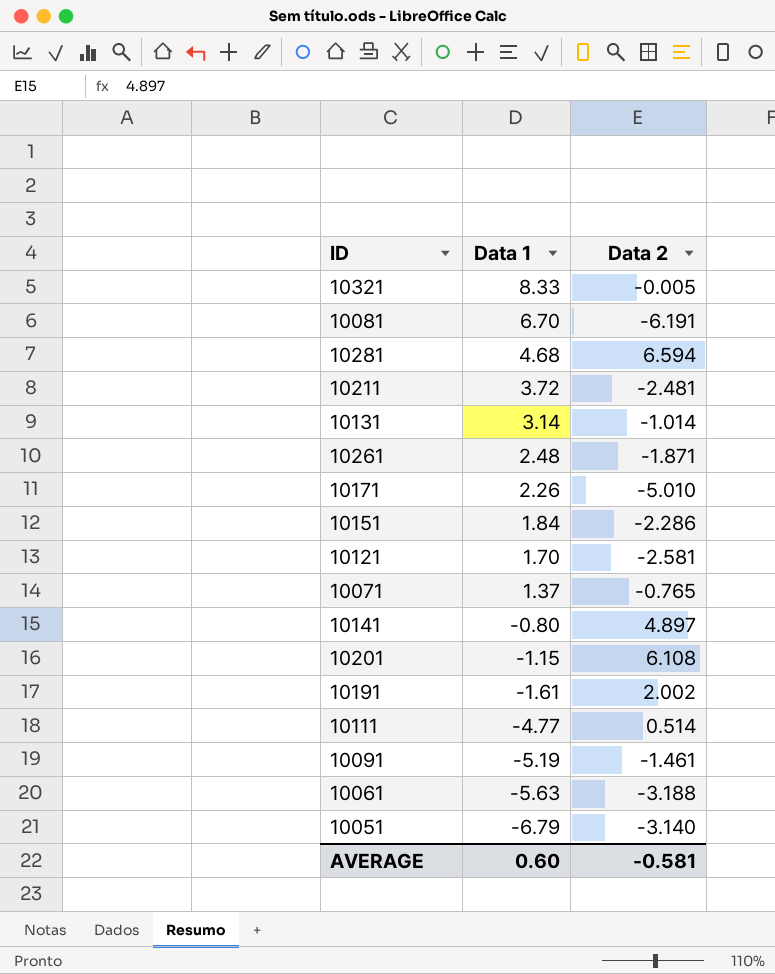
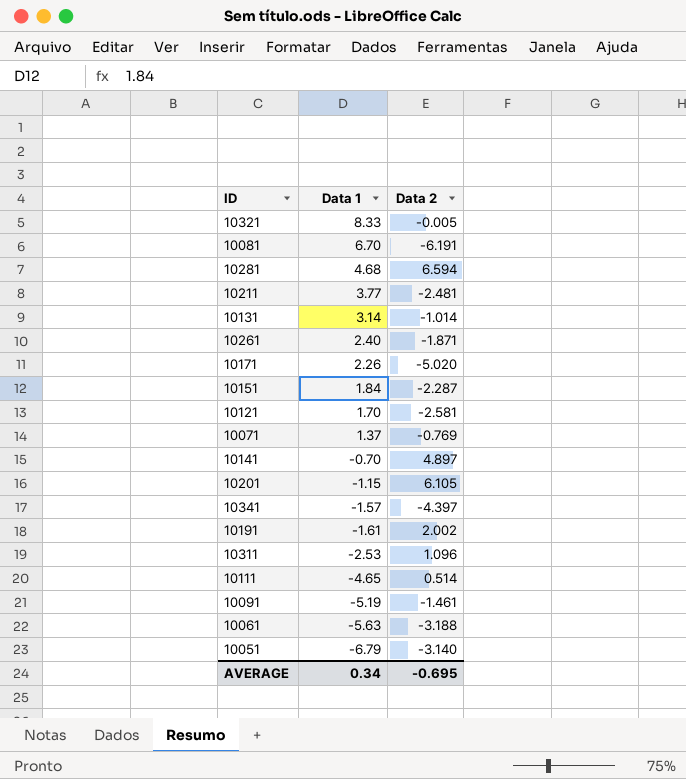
10211 | Data 1: 3.72 -> 3.77
10261 | Data 1: 2.48 -> 2.40
10171 | Data 2: -5.010 -> -5.020
10151 | Data 2: -2.286 -> -2.287
10071 | Data 2: -0.765 -> -0.769
10141 | Data 1: -0.80 -> -0.70
10201 | Data 2: 6.108 -> 6.105
row 10341: none -> -1.57 | -4.397
row 10311: none -> -2.53 | 1.096
10111 | Data 1: -4.77 -> -4.65
AVERAGE | Data 1: 0.60 -> 0.34
AVERAGE | Data 2: -0.581 -> -0.695

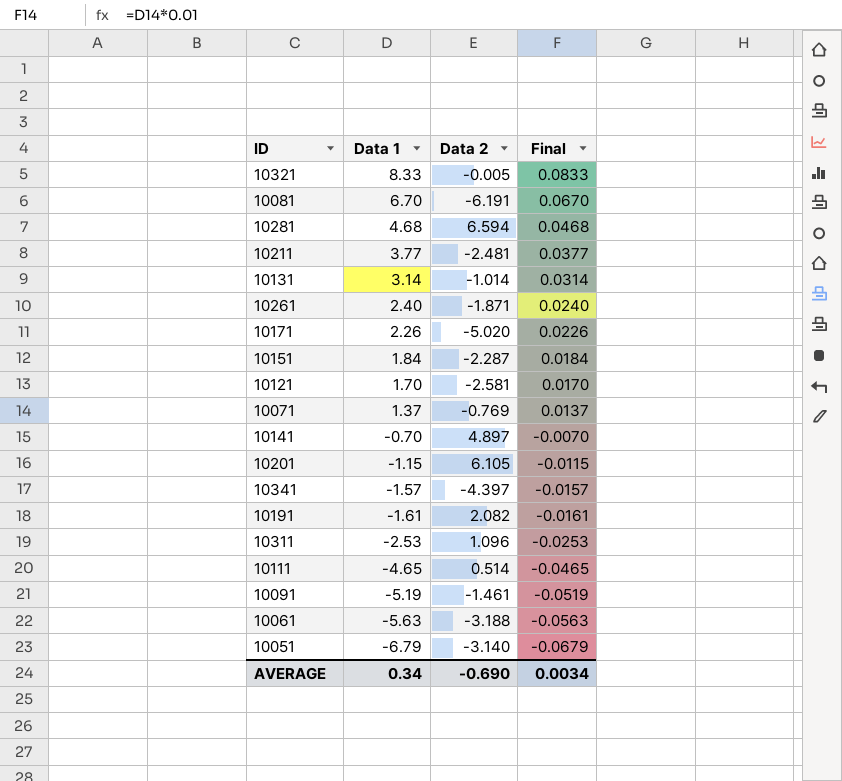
column Final | formula: none -> [Data 1] * 0.01
10191 | Data 2: 2.002 -> 2.082
AVERAGE | Data 2: -0.695 -> -0.690

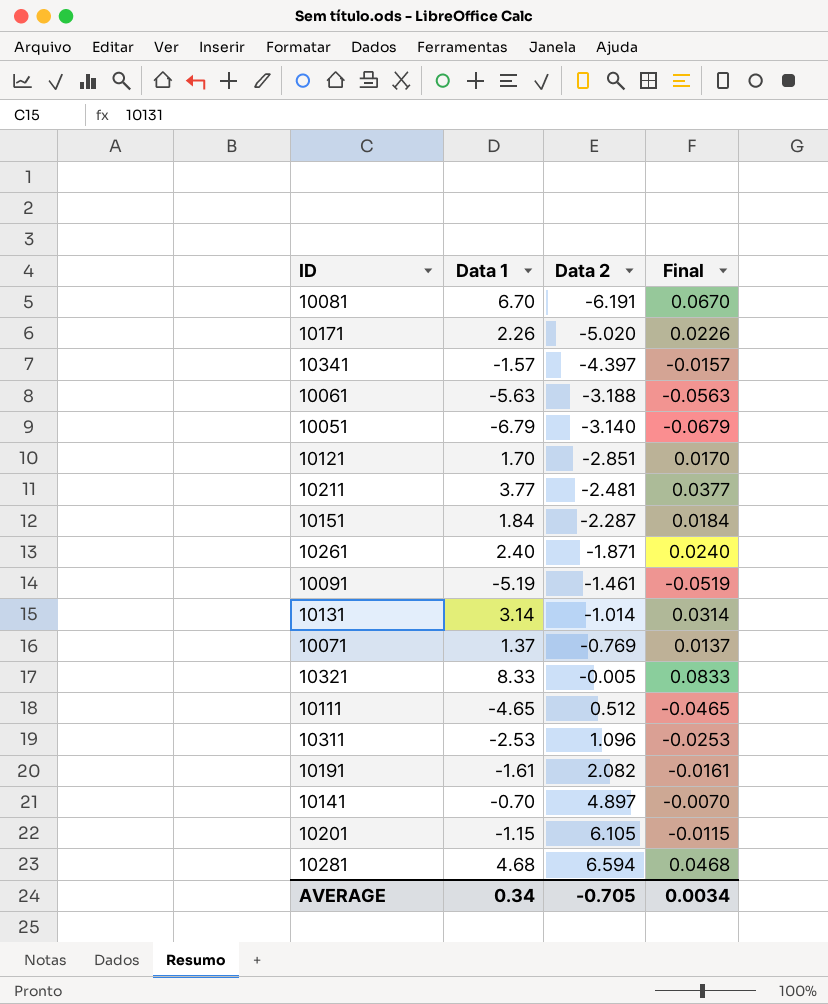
row order: Data 1 descending -> Data 2 ascending
10121 | Data 2: -2.581 -> -2.851
10111 | Data 2: 0.514 -> 0.512
AVERAGE | Data 2: -0.690 -> -0.705

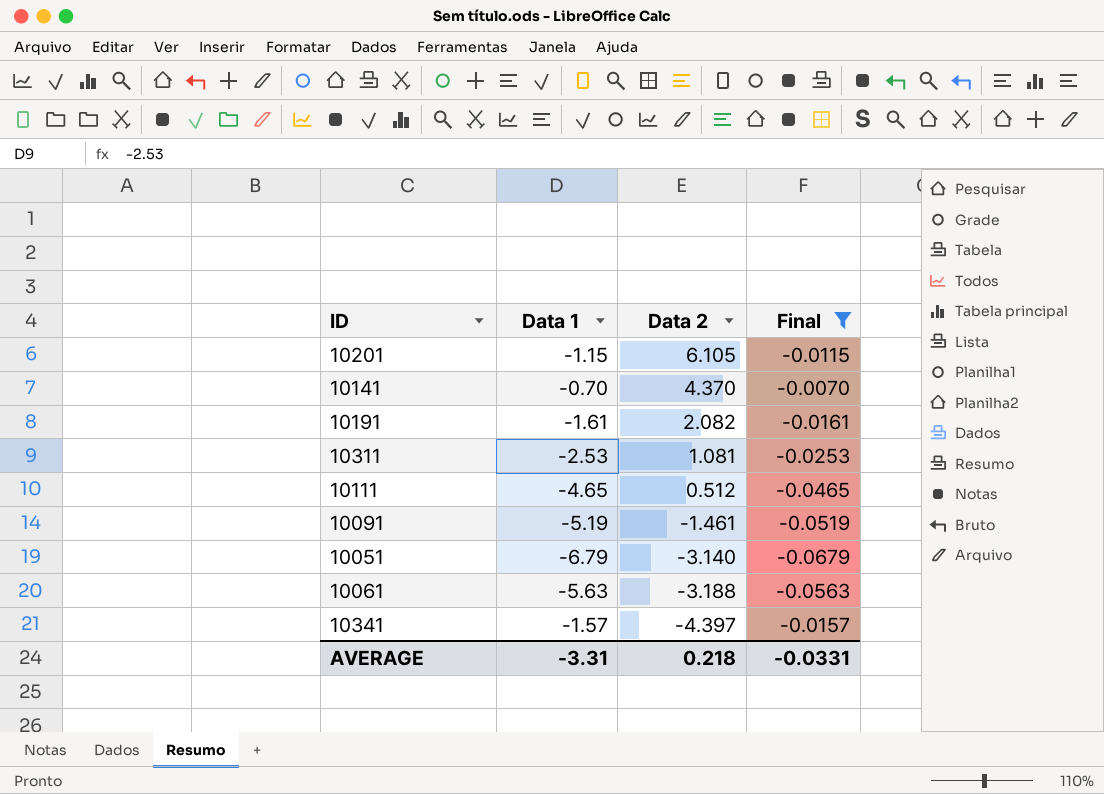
filter: none -> Final <= -0.0070
row order: Data 2 ascending -> Data 2 descending
10141 | Data 2: 4.897 -> 4.370
10311 | Data 2: 1.096 -> 1.081
AVERAGE | Data 1: 0.34 -> -3.31
AVERAGE | Data 2: -0.705 -> 0.218
AVERAGE | Final: 0.0034 -> -0.0331

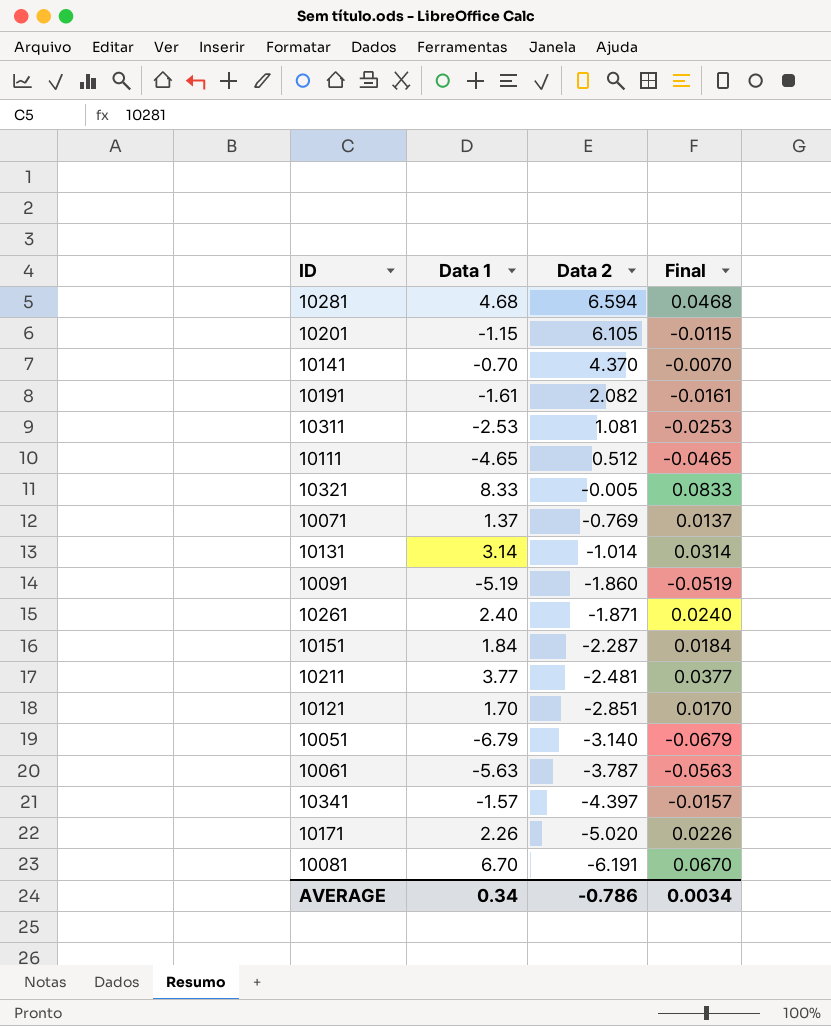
filter: Final <= -0.0070 -> none
10091 | Data 2: -1.461 -> -1.860
10061 | Data 2: -3.188 -> -3.787
AVERAGE | Data 1: -3.31 -> 0.34
AVERAGE | Data 2: 0.218 -> -0.786
AVERAGE | Final: -0.0331 -> 0.0034

